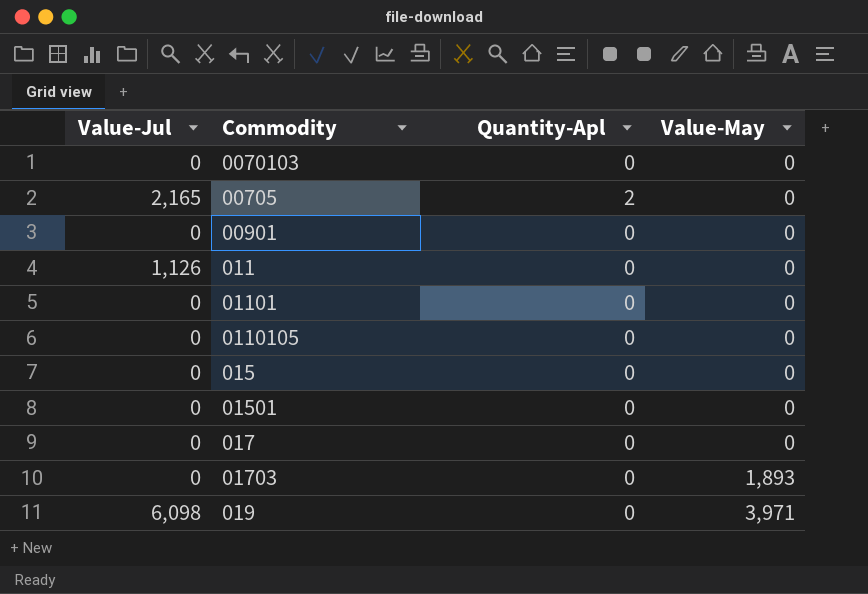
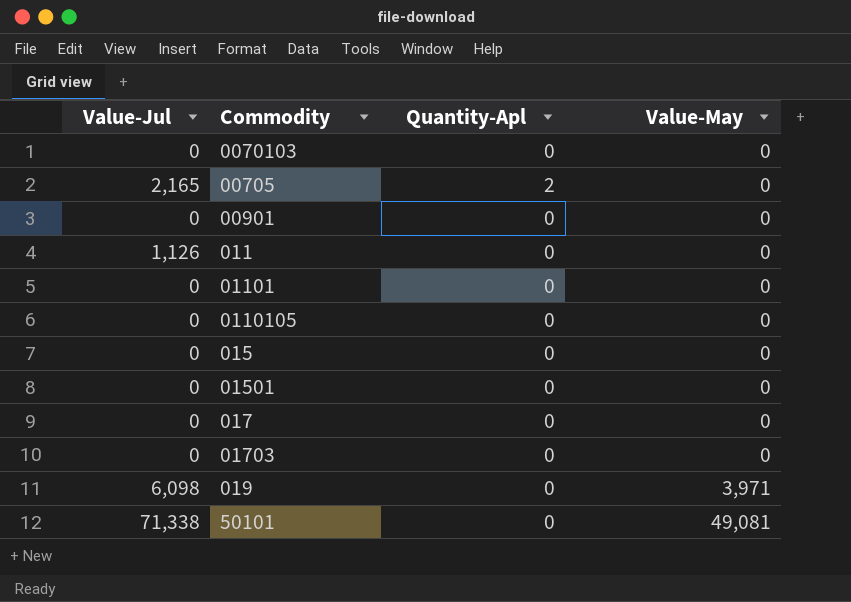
01703 | Value-May: 1,893 -> 0
row 50101: none -> 71,338 | 0 | 49,081

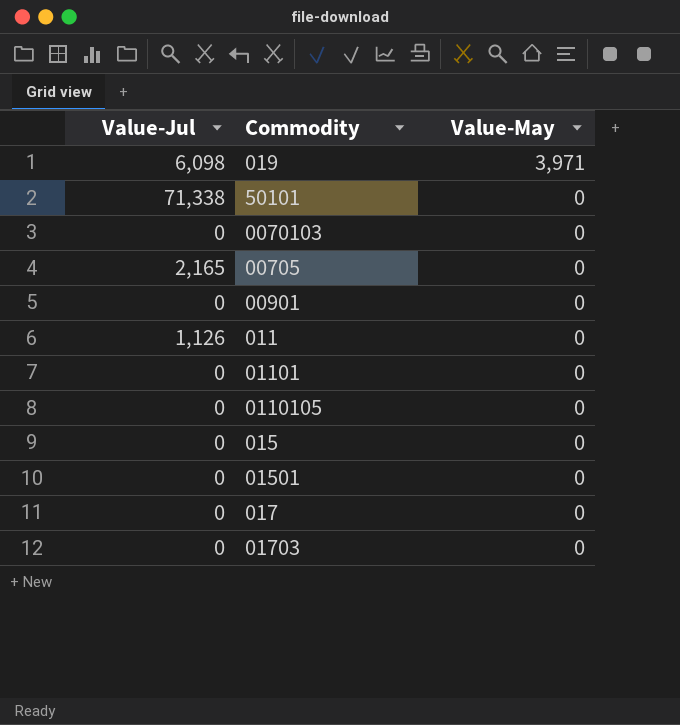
row order: Value-May ascending -> Value-May descending
column Quantity-Apl | position: 3 -> none
50101 | Value-May: 49,081 -> 0

